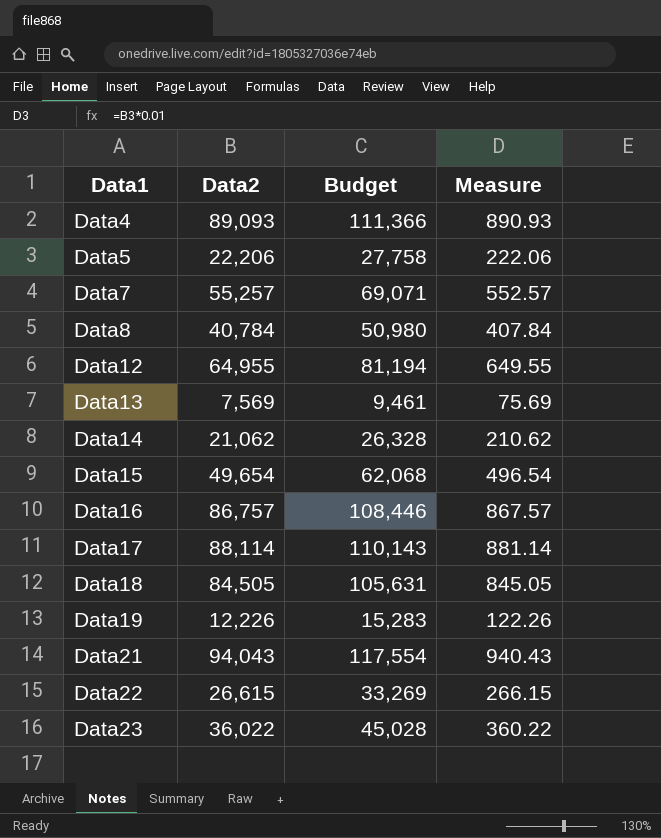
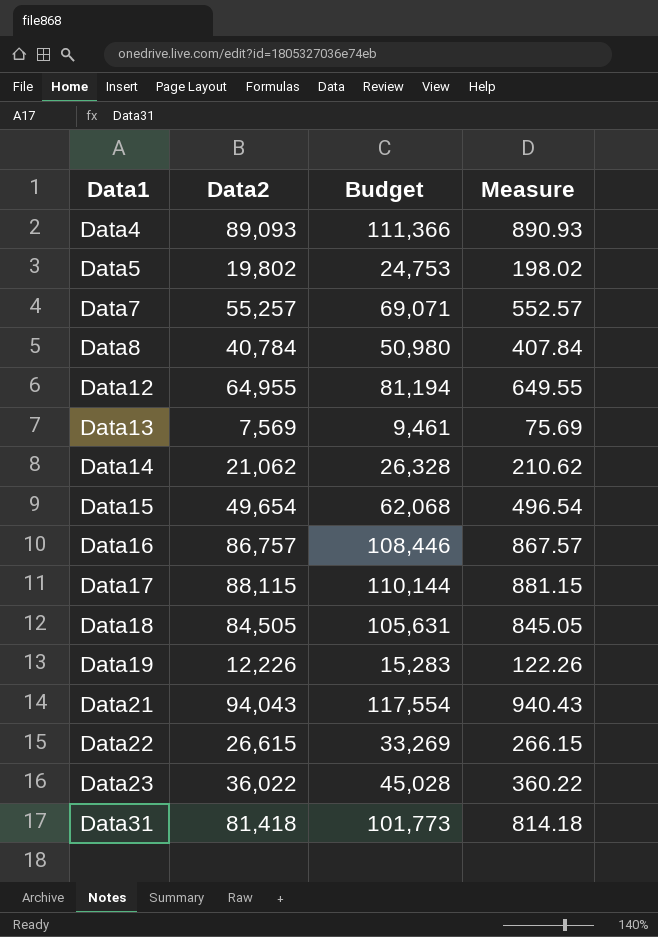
Data5 | Data2: 22,206 -> 19,802
Data5 | Budget: 27,758 -> 24,753
Data5 | Measure: 222.06 -> 198.02
Data17 | Data2: 88,114 -> 88,115
Data17 | Budget: 110,143 -> 110,144
Data17 | Measure: 881.14 -> 881.15
row Data31: none -> 81,418 | 101,773 | 814.18

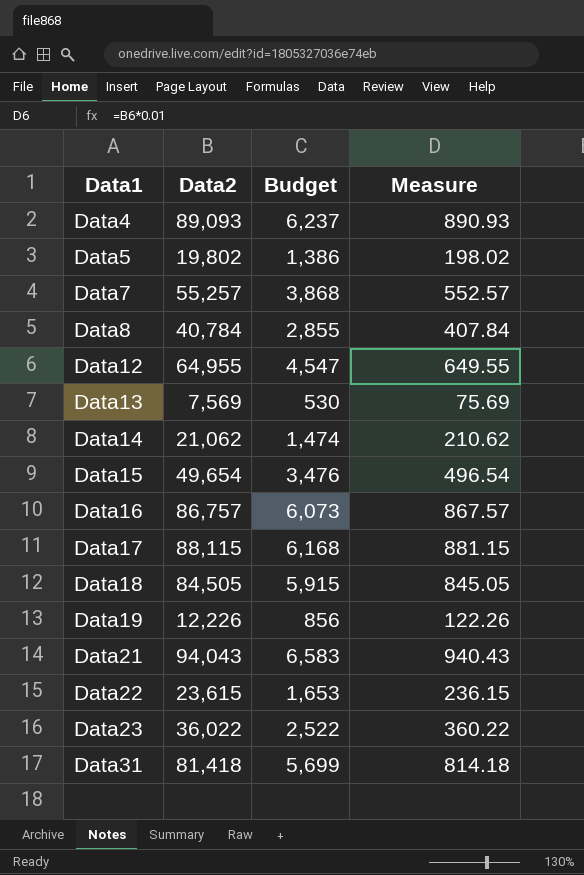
column Budget | formula: [Data2] * 1.25 -> [Data2] * 0.07
Data22 | Data2: 26,615 -> 23,615
Data22 | Measure: 266.15 -> 236.15

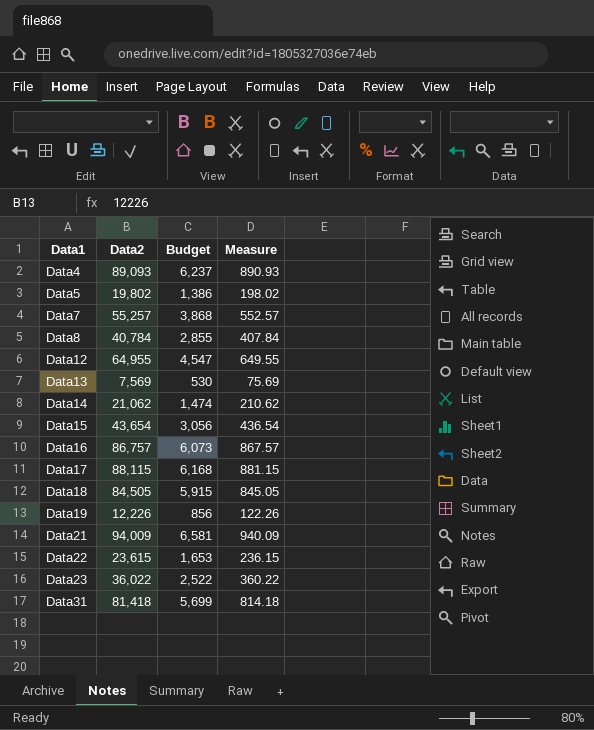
Data15 | Data2: 49,654 -> 43,654
Data15 | Budget: 3,476 -> 3,056
Data15 | Measure: 496.54 -> 436.54
Data21 | Data2: 94,043 -> 94,009
Data21 | Budget: 6,583 -> 6,581
Data21 | Measure: 940.43 -> 940.09

